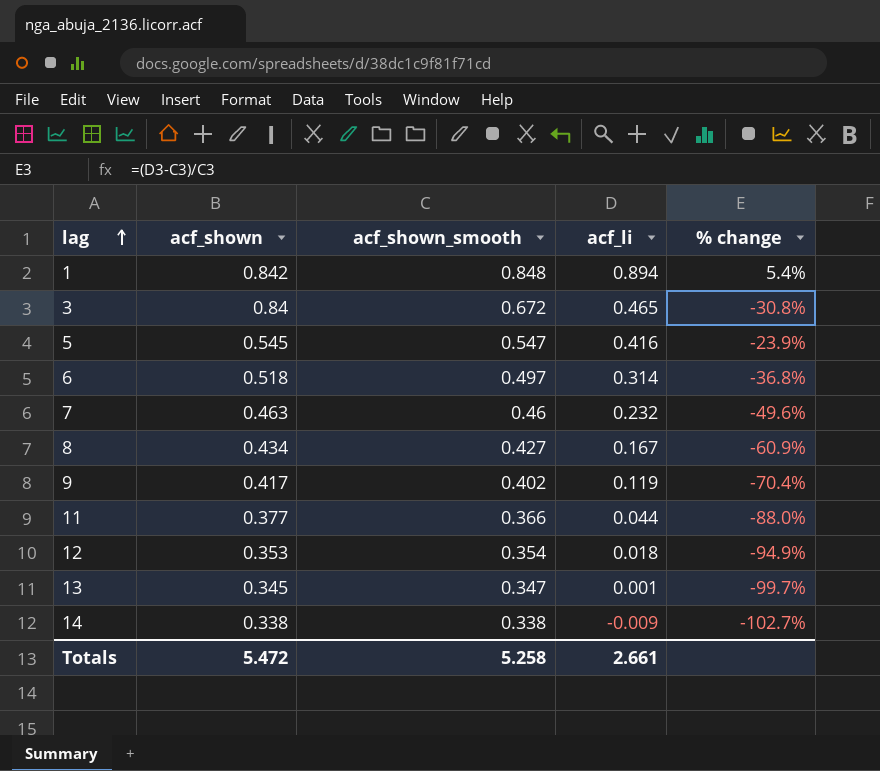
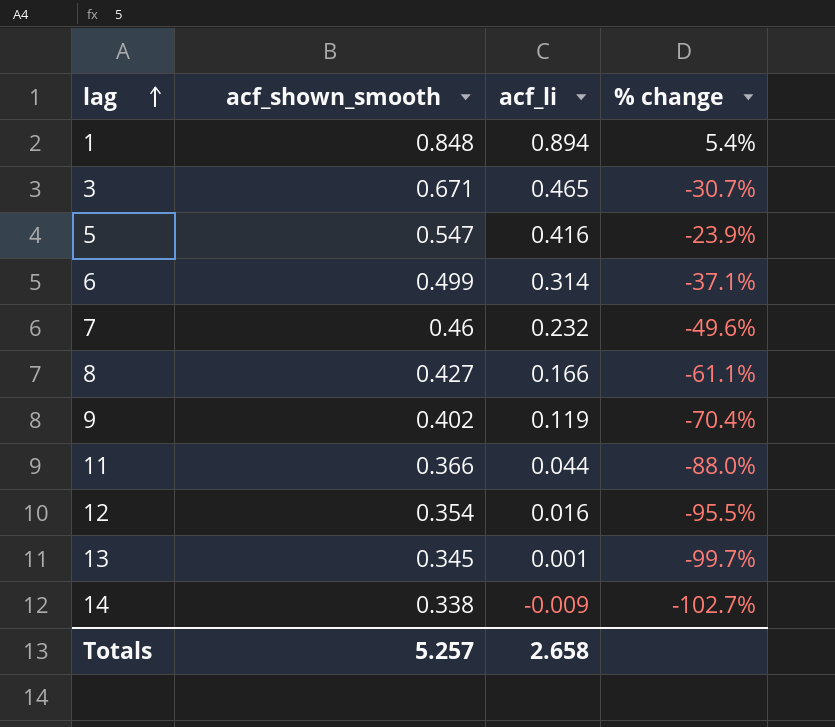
column acf_shown | position: 2 -> none
3 | acf_shown_smooth: 0.672 -> 0.671
3 | % change: -30.8% -> -30.7%
6 | acf_shown_smooth: 0.497 -> 0.499
6 | % change: -36.8% -> -37.1%
8 | acf_li: 0.167 -> 0.166
8 | % change: -60.9% -> -61.1%
12 | acf_li: 0.018 -> 0.016
12 | % change: -94.9% -> -95.5%
13 | acf_shown_smooth: 0.347 -> 0.345
Totals | acf_shown_smooth: 5.258 -> 5.257
Totals | acf_li: 2.661 -> 2.658

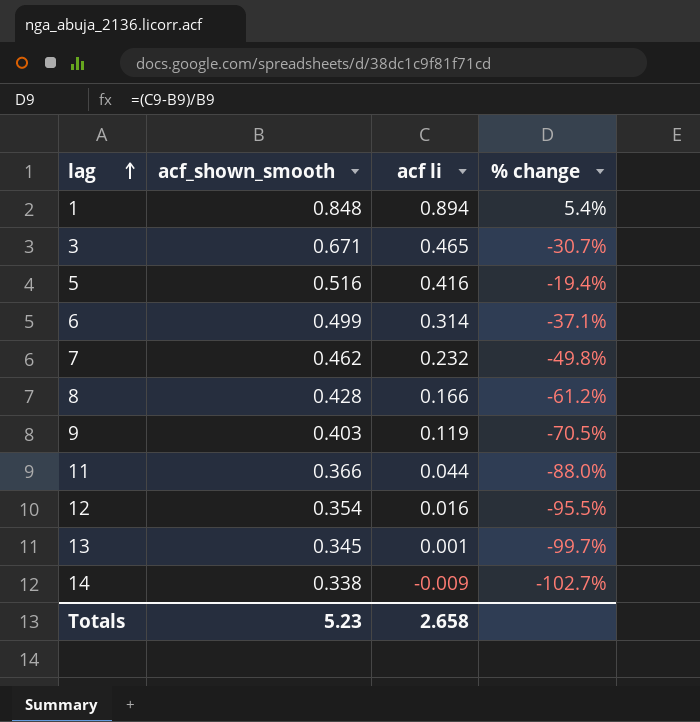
column name: acf_li -> acf li
5 | acf_shown_smooth: 0.547 -> 0.516
5 | % change: -23.9% -> -19.4%
7 | acf_shown_smooth: 0.46 -> 0.462
7 | % change: -49.6% -> -49.8%
8 | acf_shown_smooth: 0.427 -> 0.428
8 | % change: -61.1% -> -61.2%
9 | acf_shown_smooth: 0.402 -> 0.403
9 | % change: -70.4% -> -70.5%
Totals | acf_shown_smooth: 5.257 -> 5.23

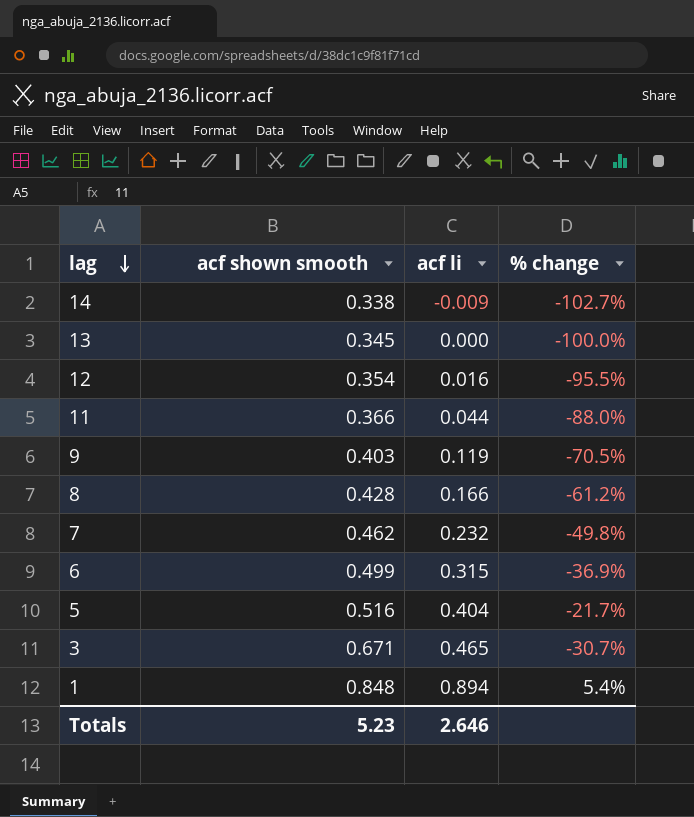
row order: lag ascending -> lag descending
column name: acf_shown_smooth -> acf shown smooth
13 | acf li: 0.001 -> 0.000
13 | % change: -99.7% -> -100.0%
6 | acf li: 0.314 -> 0.315
6 | % change: -37.1% -> -36.9%
5 | acf li: 0.416 -> 0.404
5 | % change: -19.4% -> -21.7%
Totals | acf li: 2.658 -> 2.646

